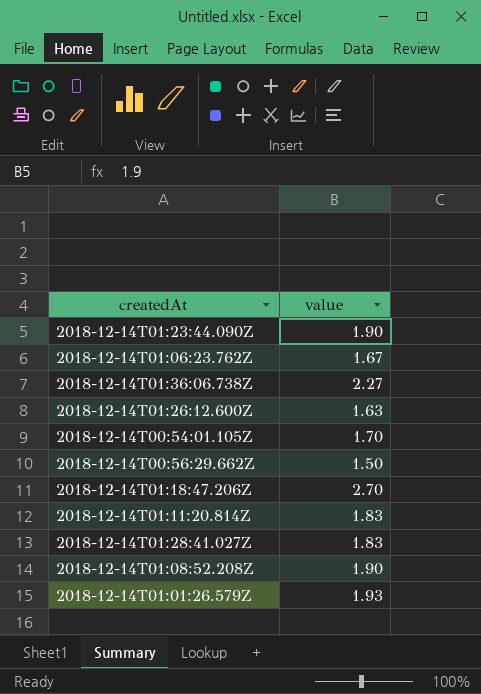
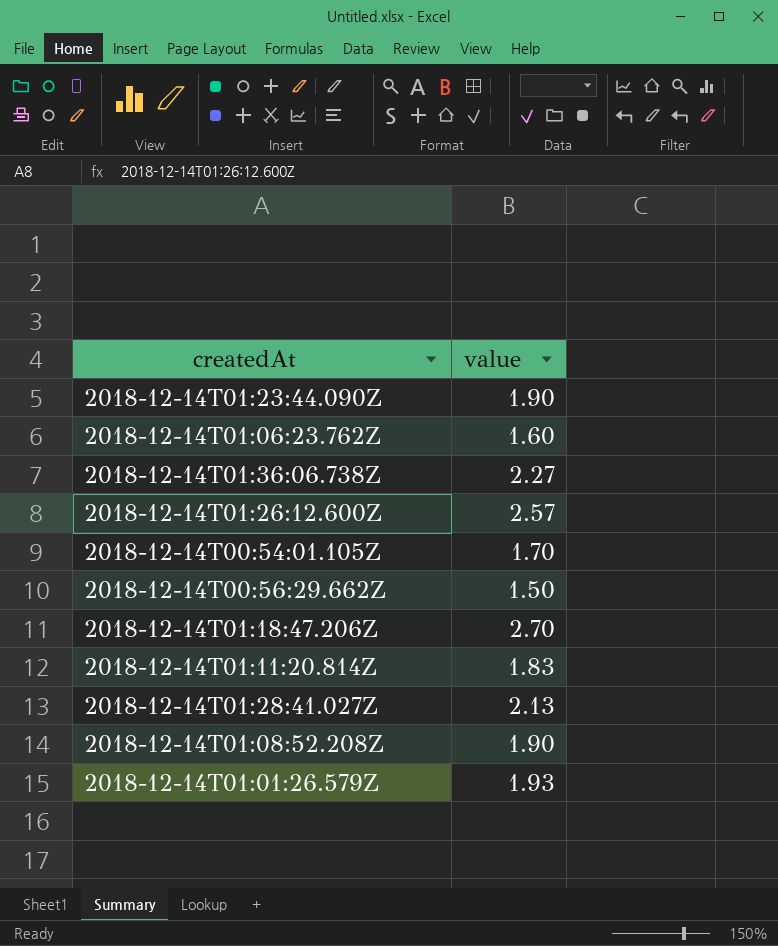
2018-12-14T01:06:23.762Z | value: 1.67 -> 1.60
2018-12-14T01:26:12.600Z | value: 1.63 -> 2.57
2018-12-14T01:28:41.027Z | value: 1.83 -> 2.13

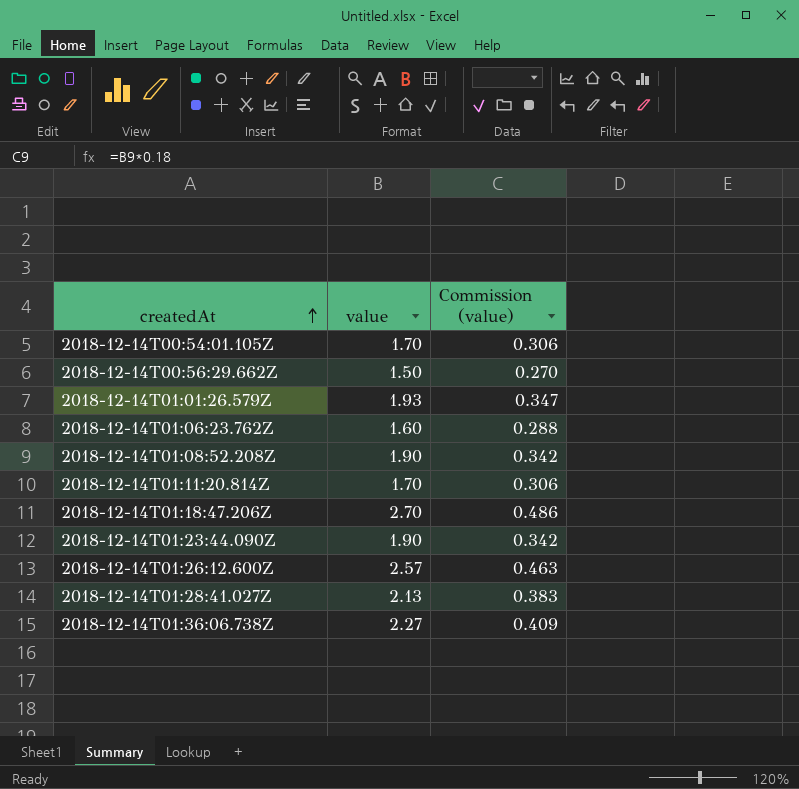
row order: none -> createdAt ascending
column Commission (value) | formula: none -> [value] * 0.18
2018-12-14T01:11:20.814Z | value: 1.83 -> 1.70

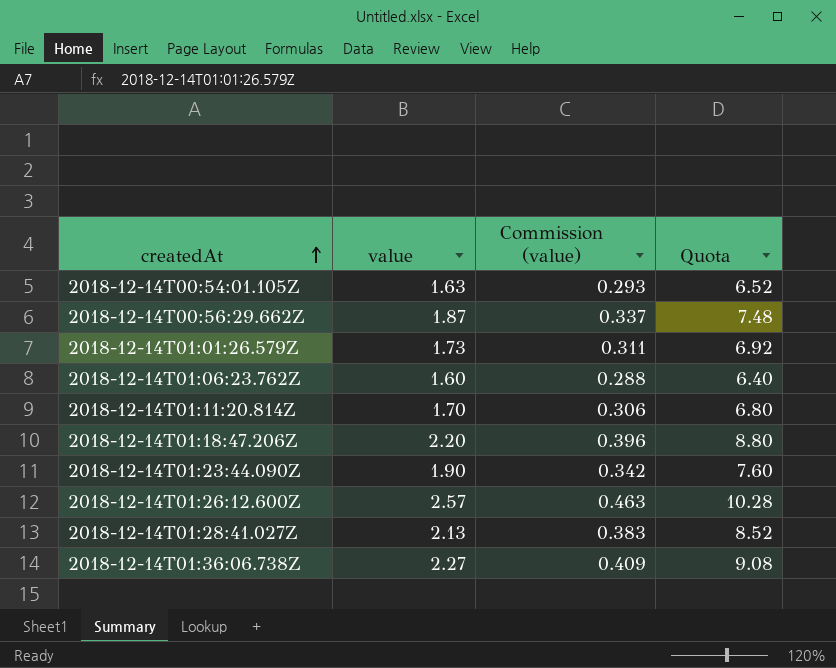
column Quota | formula: none -> [value] * 4
row 2018-12-14T01:08:52.208Z: 1.90 | 0.342 -> none
2018-12-14T00:54:01.105Z | value: 1.70 -> 1.63
2018-12-14T00:54:01.105Z | Commission (value): 0.306 -> 0.293
2018-12-14T00:56:29.662Z | value: 1.50 -> 1.87
2018-12-14T00:56:29.662Z | Commission (value): 0.270 -> 0.337
2018-12-14T01:01:26.579Z | value: 1.93 -> 1.73
2018-12-14T01:01:26.579Z | Commission (value): 0.347 -> 0.311
2018-12-14T01:18:47.206Z | value: 2.70 -> 2.20
2018-12-14T01:18:47.206Z | Commission (value): 0.486 -> 0.396

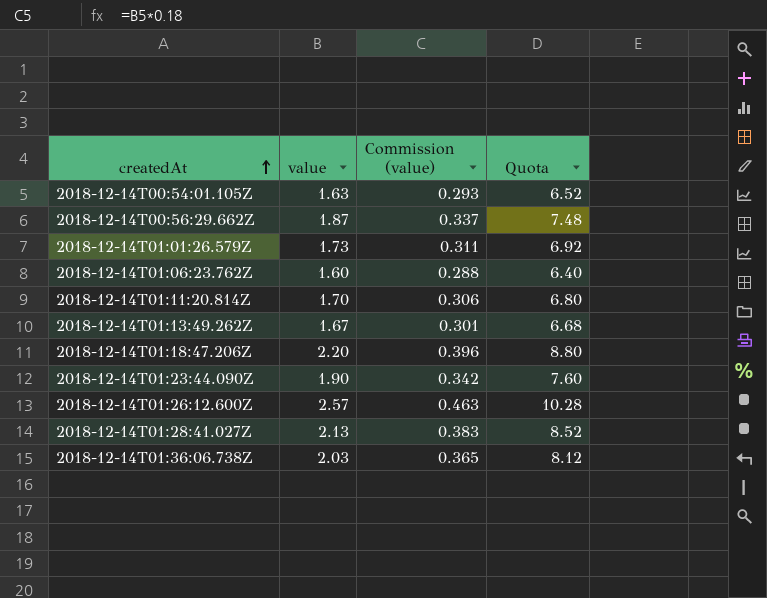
row 2018-12-14T01:13:49.262Z: none -> 1.67 | 0.301 | 6.68
2018-12-14T01:36:06.738Z | value: 2.27 -> 2.03
2018-12-14T01:36:06.738Z | Commission (value): 0.409 -> 0.365
2018-12-14T01:36:06.738Z | Quota: 9.08 -> 8.12

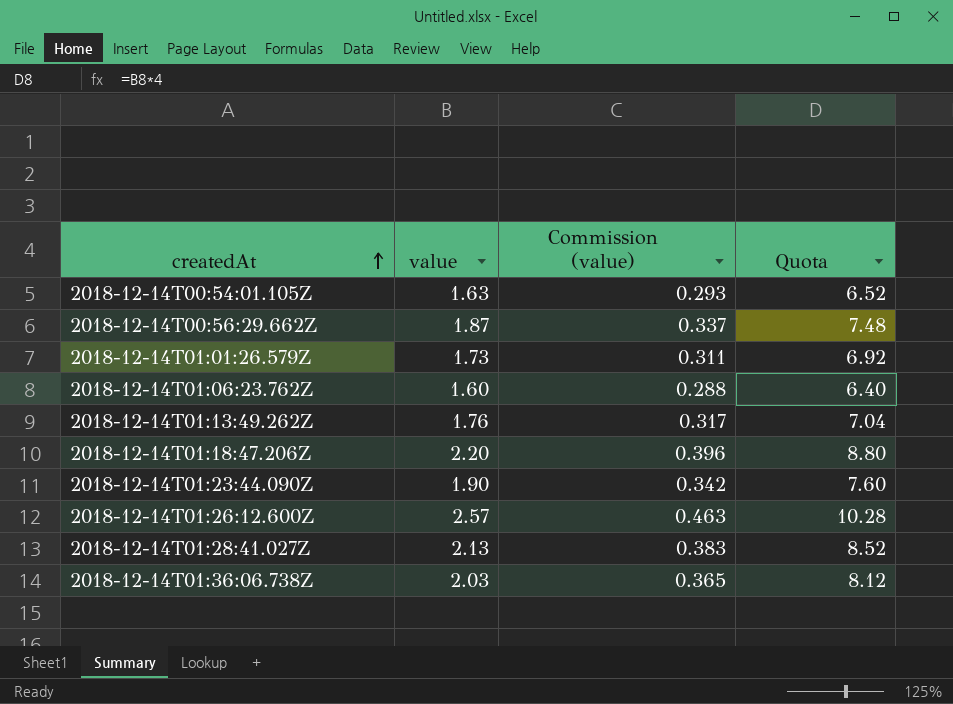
row 2018-12-14T01:11:20.814Z: 1.70 | 0.306 | 6.80 -> none
2018-12-14T01:13:49.262Z | value: 1.67 -> 1.76
2018-12-14T01:13:49.262Z | Commission (value): 0.301 -> 0.317
2018-12-14T01:13:49.262Z | Quota: 6.68 -> 7.04

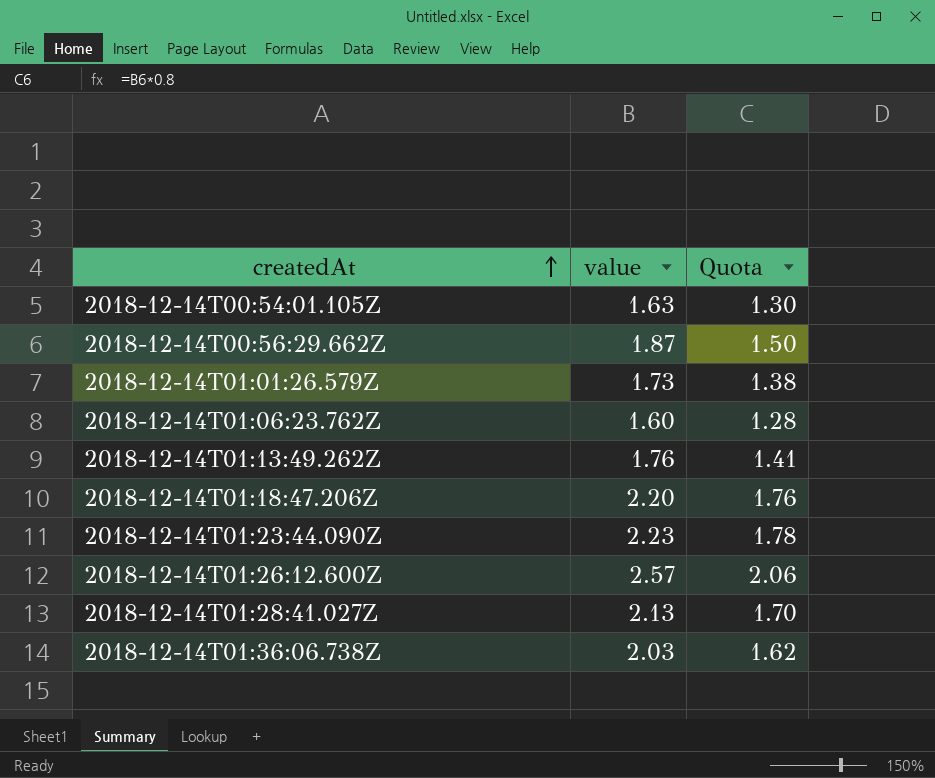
column Commission (value) | formula: [value] * 0.18 -> none
column Quota | formula: [value] * 4 -> [value] * 0.8
2018-12-14T01:23:44.090Z | value: 1.90 -> 2.23

